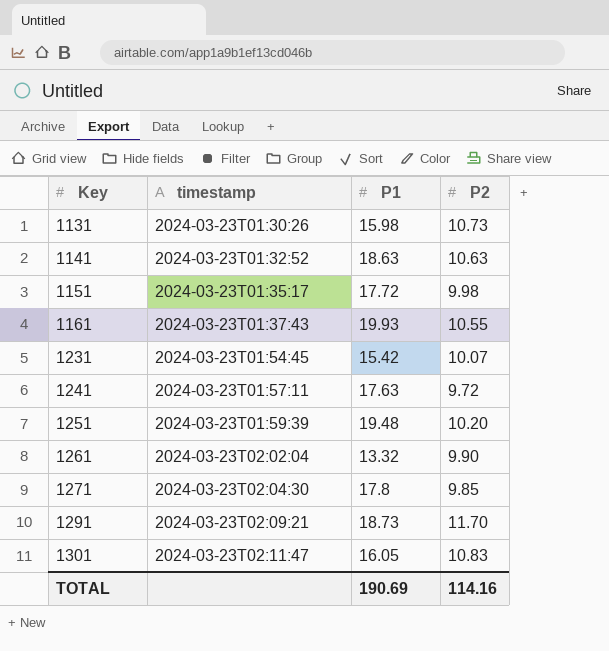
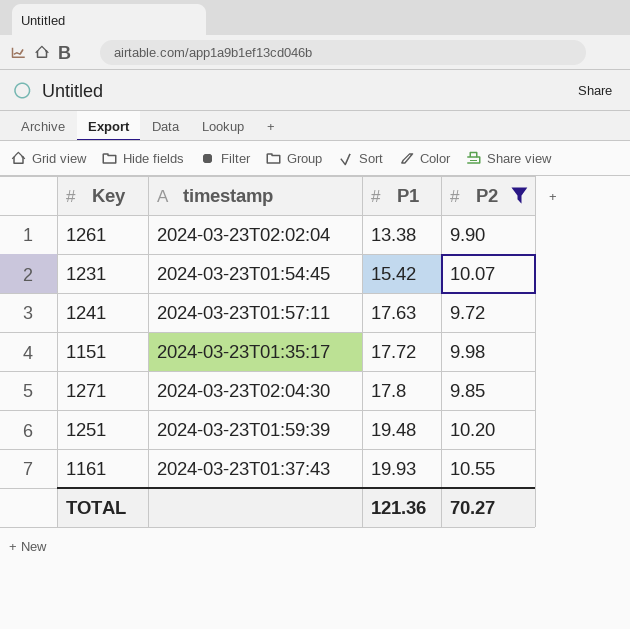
filter: none -> P2 <= 10.55
row order: Key ascending -> P1 ascending
1261 | P1: 13.32 -> 13.38
TOTAL | P1: 190.69 -> 121.36
TOTAL | P2: 114.16 -> 70.27

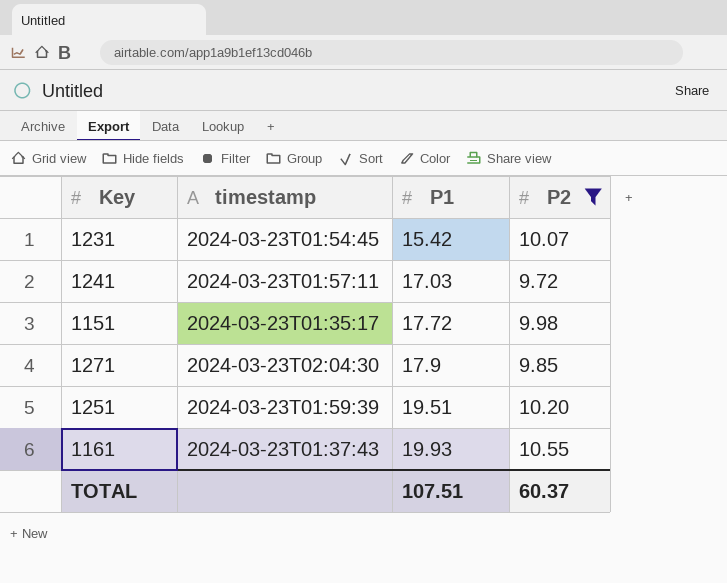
row 1261: 2024-03-23T02:02:04 | 13.38 | 9.90 -> none
1241 | P1: 17.63 -> 17.03
1271 | P1: 17.8 -> 17.9
1251 | P1: 19.48 -> 19.51
TOTAL | P1: 121.36 -> 107.51
TOTAL | P2: 70.27 -> 60.37

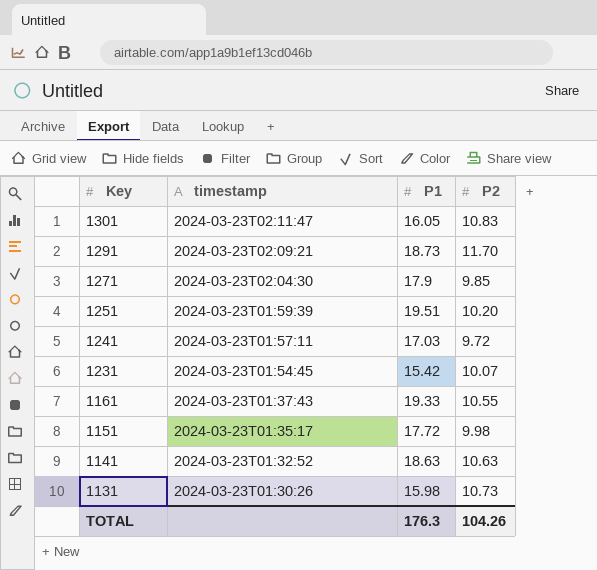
filter: P2 <= 10.55 -> none
row order: P1 ascending -> Key descending
1161 | P1: 19.93 -> 19.33
TOTAL | P1: 107.51 -> 176.3
TOTAL | P2: 60.37 -> 104.26

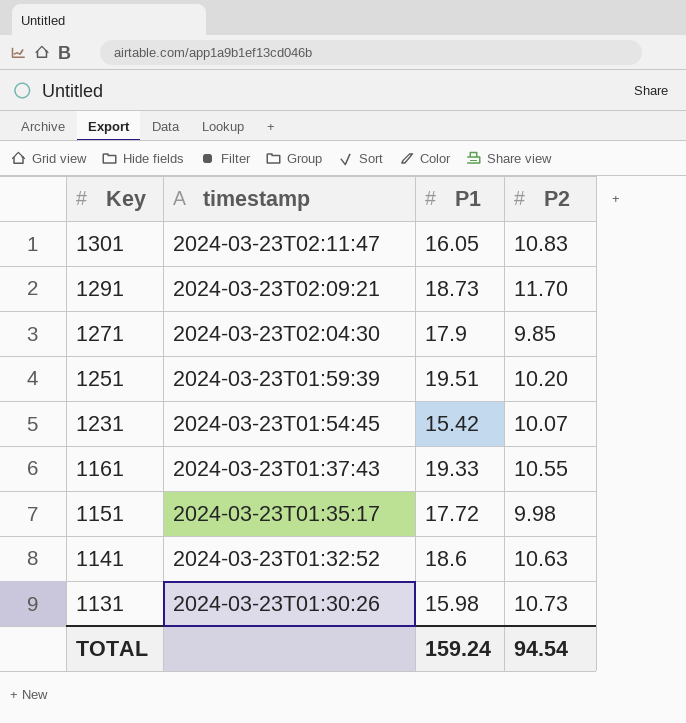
row 1241: 2024-03-23T01:57:11 | 17.03 | 9.72 -> none
1141 | P1: 18.63 -> 18.6
TOTAL | P1: 176.3 -> 159.24
TOTAL | P2: 104.26 -> 94.54

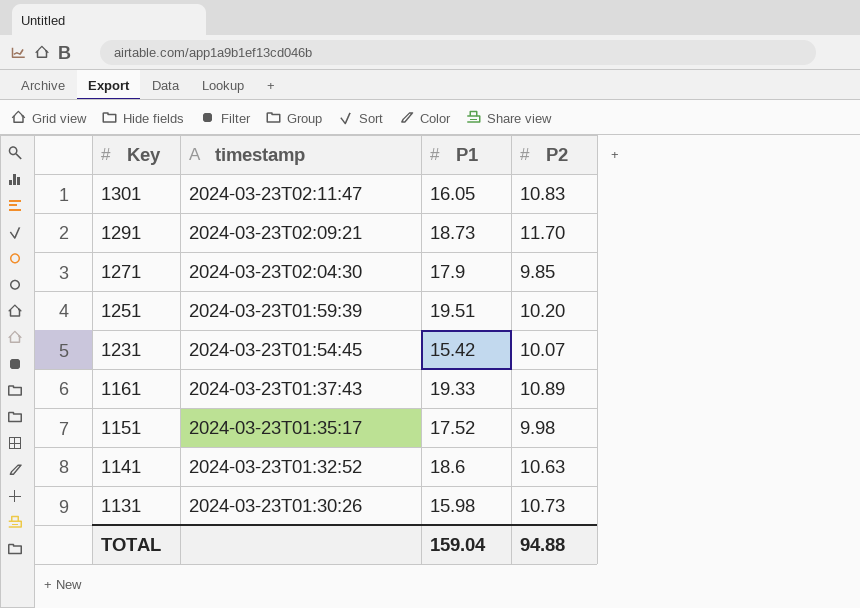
1161 | P2: 10.55 -> 10.89
1151 | P1: 17.72 -> 17.52
TOTAL | P1: 159.24 -> 159.04
TOTAL | P2: 94.54 -> 94.88

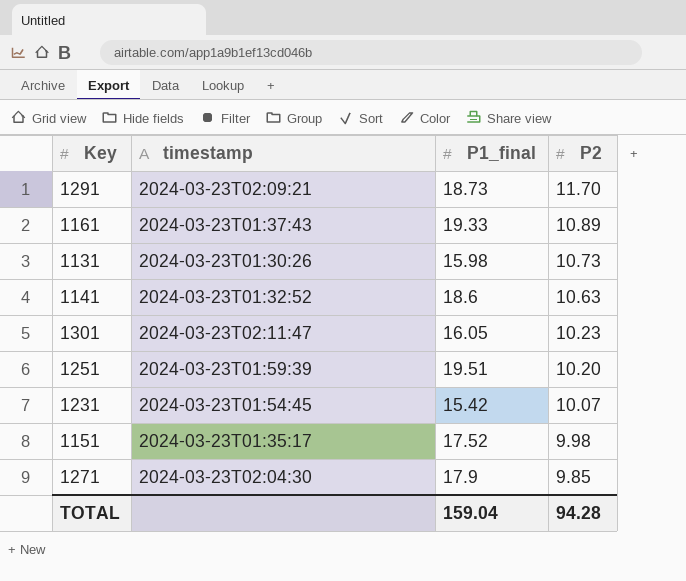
row order: Key descending -> P2 descending
column name: P1 -> P1_final
1301 | P2: 10.83 -> 10.23
TOTAL | P2: 94.88 -> 94.28

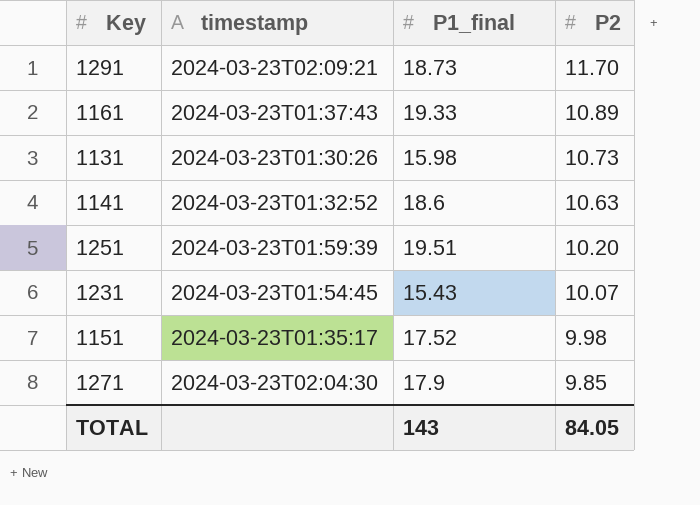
row 1301: 2024-03-23T02:11:47 | 16.05 | 10.23 -> none
1231 | P1_final: 15.42 -> 15.43
TOTAL | P1_final: 159.04 -> 143
TOTAL | P2: 94.28 -> 84.05

